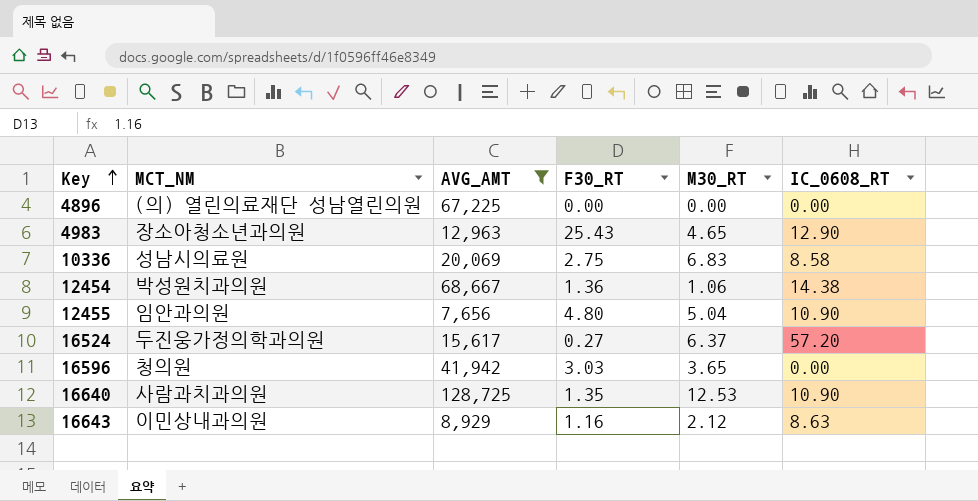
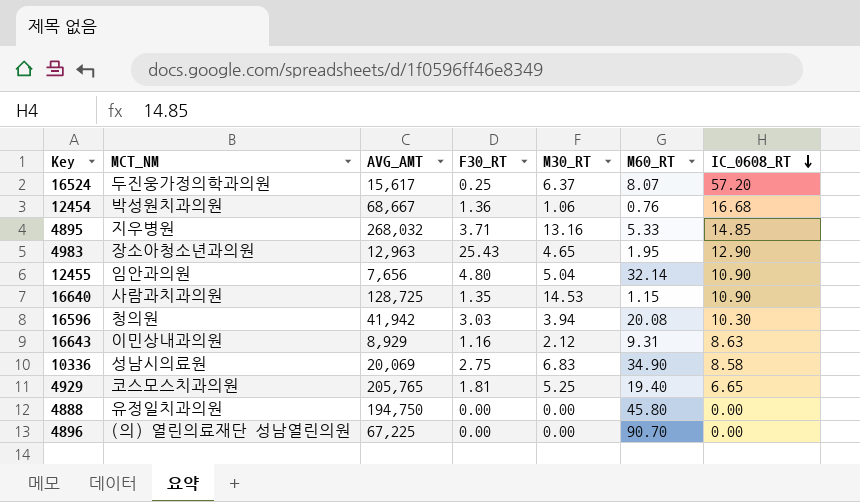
filter: AVG_AMT <= 128,725 -> none
row order: Key ascending -> IC_0608_RT descending
column M60_RT | position: none -> 6
16524 | F30_RT: 0.27 -> 0.25
12454 | IC_0608_RT: 14.38 -> 16.68
16640 | M30_RT: 12.53 -> 14.53
16596 | M30_RT: 3.65 -> 3.94
16596 | IC_0608_RT: 0.00 -> 10.30

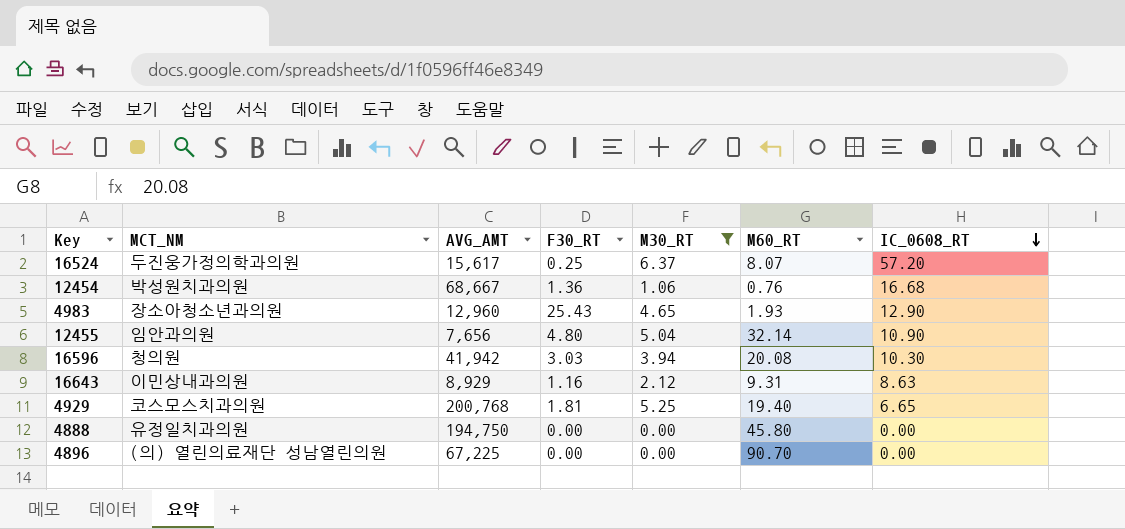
filter: none -> M30_RT <= 6.37
4983 | AVG_AMT: 12,963 -> 12,960
4983 | M60_RT: 1.95 -> 1.93
4929 | AVG_AMT: 205,765 -> 200,768

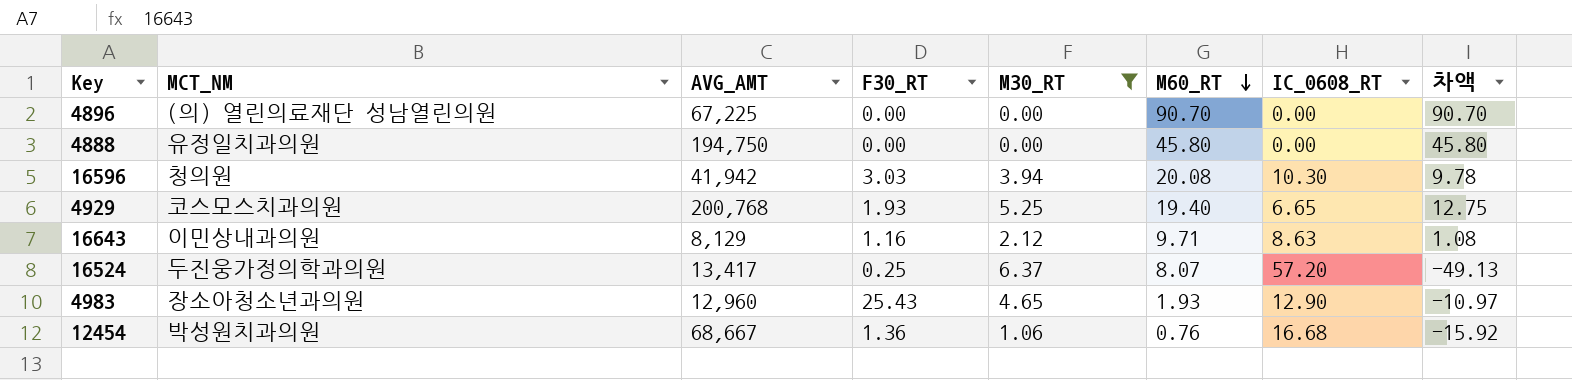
row order: IC_0608_RT descending -> M60_RT descending
column 차액 | formula: none -> [M60_RT] - [IC_0608_RT]
row 12455: 임안과의원 | 7,656 | 4.80 | 5.04 | 32.14 | 10.90 -> none
4929 | F30_RT: 1.81 -> 1.93
16643 | AVG_AMT: 8,929 -> 8,129
16643 | M60_RT: 9.31 -> 9.71
16524 | AVG_AMT: 15,617 -> 13,417

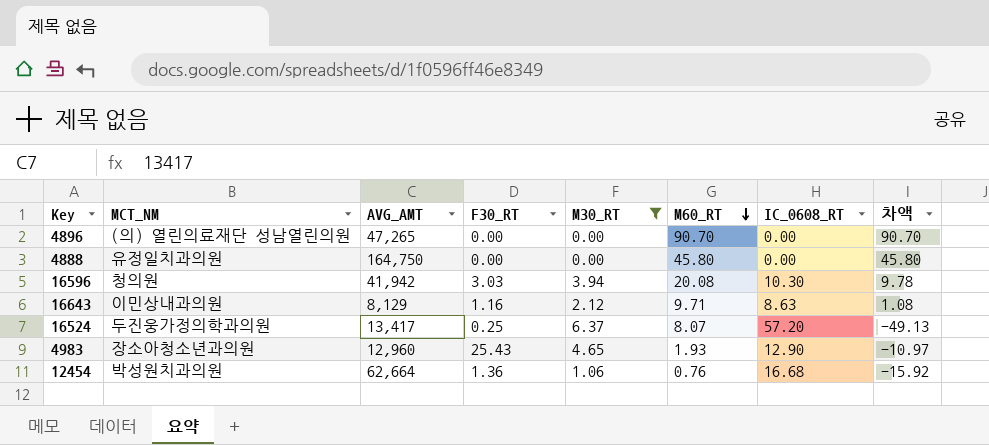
row 4929: 코스모스치과의원 | 200,768 | 1.93 | 5.25 | 19.40 | 6.65 | 12.75 -> none
4896 | AVG_AMT: 67,225 -> 47,265
4888 | AVG_AMT: 194,750 -> 164,750
12454 | AVG_AMT: 68,667 -> 62,664

